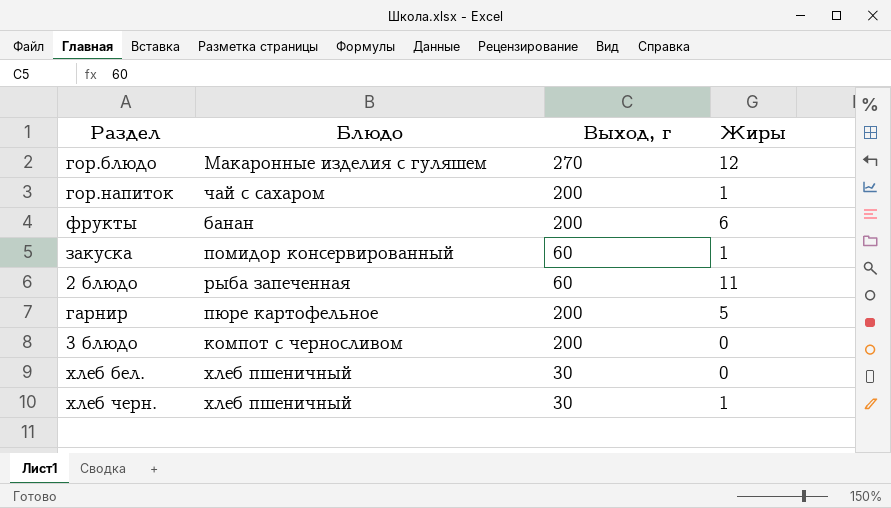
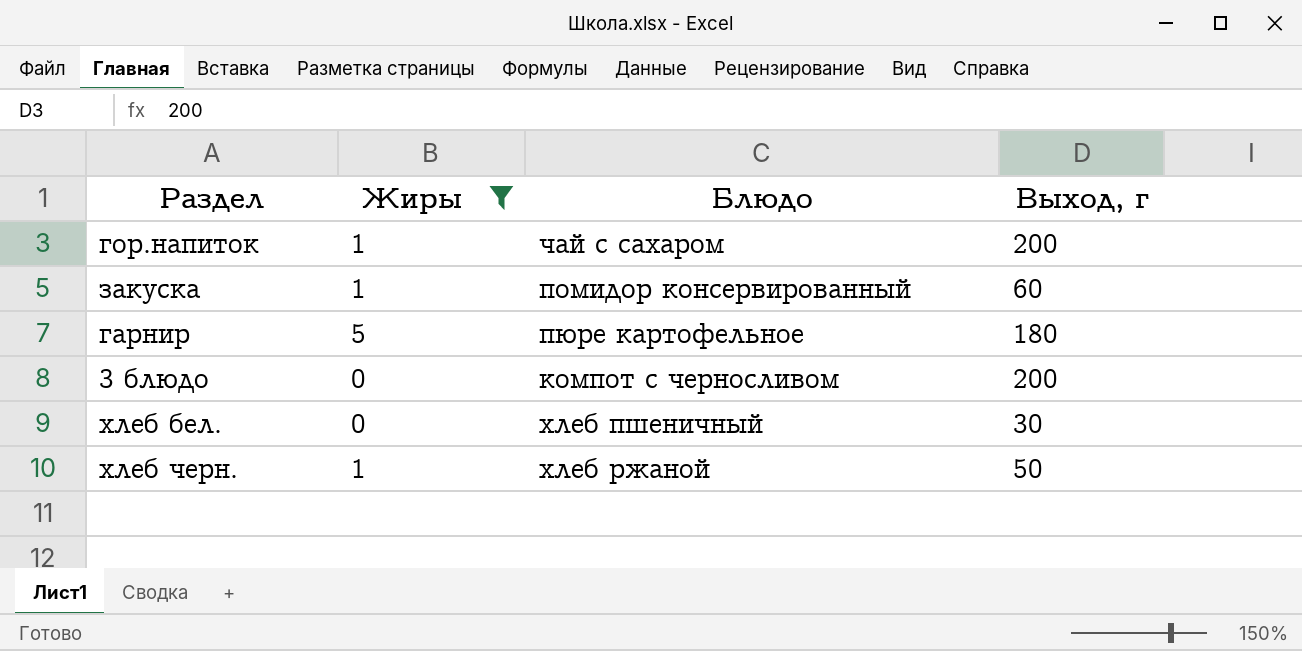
filter: none -> Жиры <= 5
column Жиры | position: 4 -> 2
гарнир | Выход, г: 200 -> 180
хлеб черн. | Блюдо: хлеб пшеничный -> хлеб ржаной
хлеб черн. | Выход, г: 30 -> 50

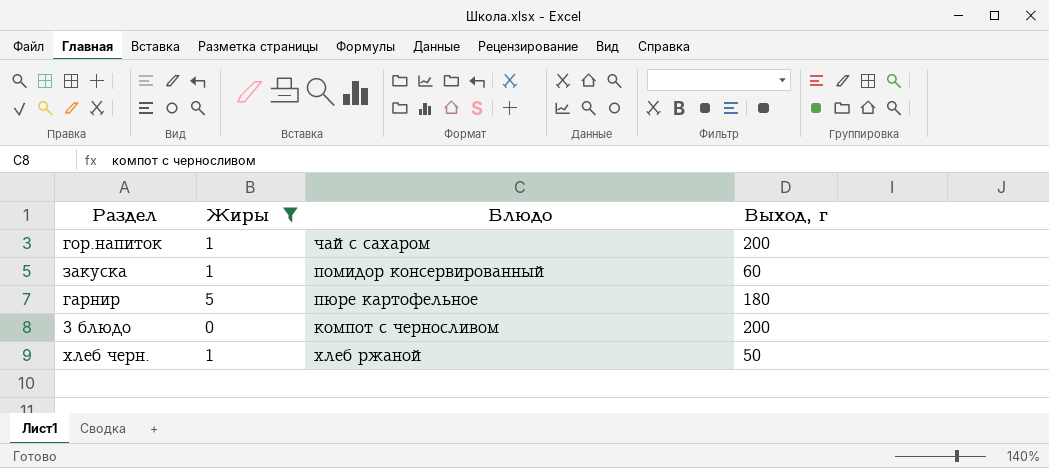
row хлеб бел.: 0 | хлеб пшеничный | 30 -> none

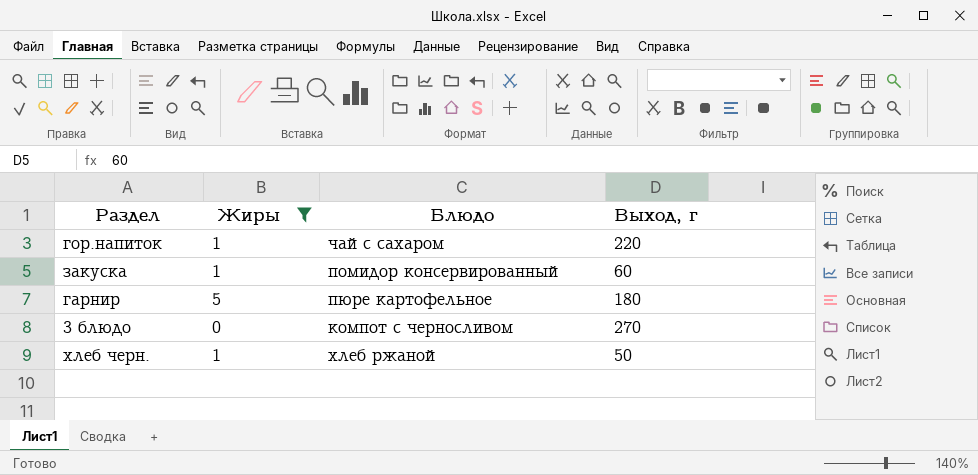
гор.напиток | Выход, г: 200 -> 220
3 блюдо | Выход, г: 200 -> 270

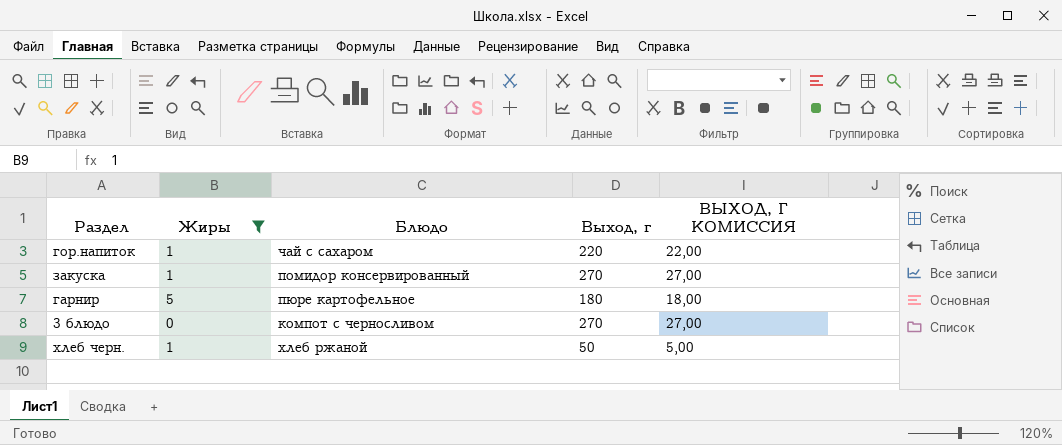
column ВЫХОД, Г КОМИССИЯ | formula: none -> [Выход, г] * 0,1
закуска | Выход, г: 60 -> 270

